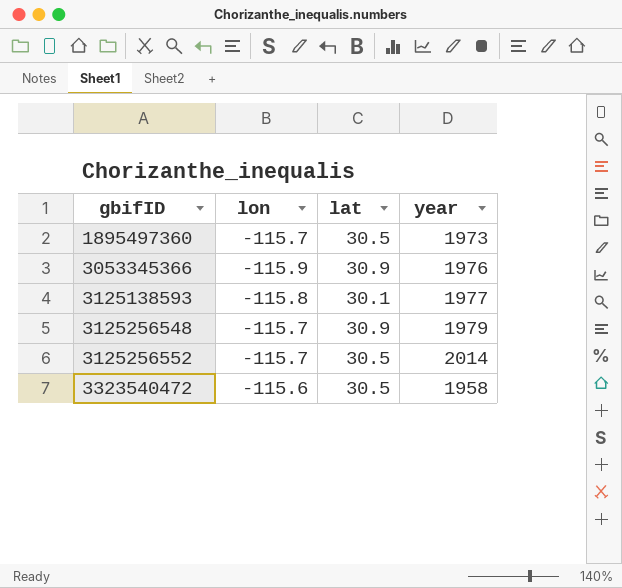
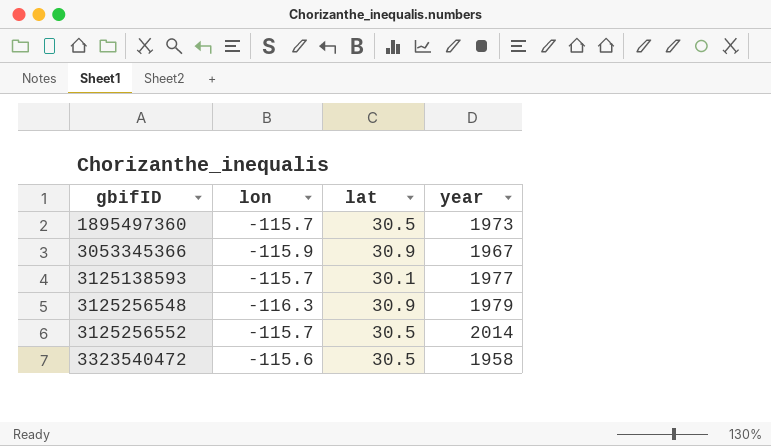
3053345366 | year: 1976 -> 1967
3125138593 | lon: -115.8 -> -115.7
3125256548 | lon: -115.7 -> -116.3

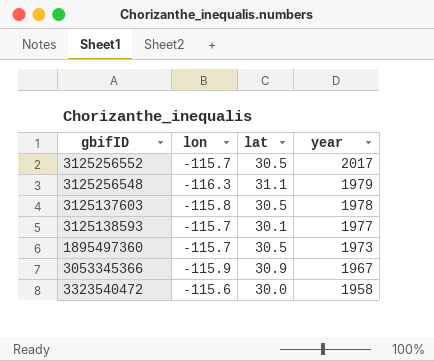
row order: gbifID ascending -> year descending
3125256552 | year: 2014 -> 2017
3125256548 | lat: 30.9 -> 31.1
row 3125137603: none -> -115.8 | 30.5 | 1978
3323540472 | lat: 30.5 -> 30.0

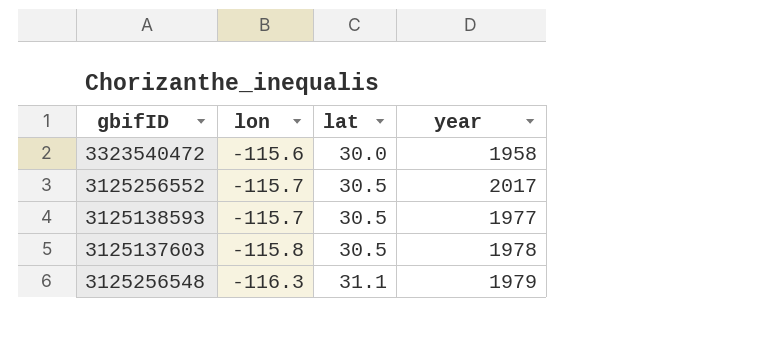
row order: year descending -> lon descending
row 1895497360: -115.7 | 30.5 | 1973 -> none
row 3053345366: -115.9 | 30.9 | 1967 -> none
3125138593 | lat: 30.1 -> 30.5

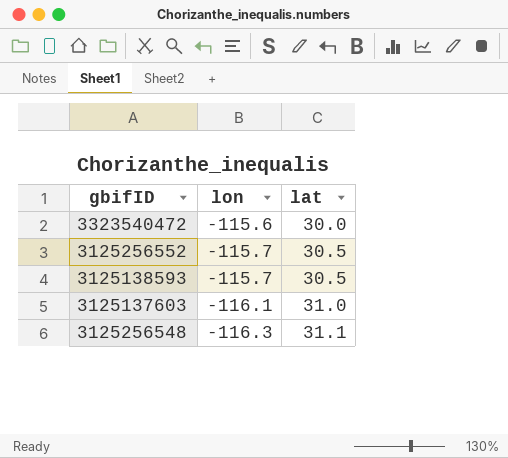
column year | position: 4 -> none
3125137603 | lon: -115.8 -> -116.1
3125137603 | lat: 30.5 -> 31.0

